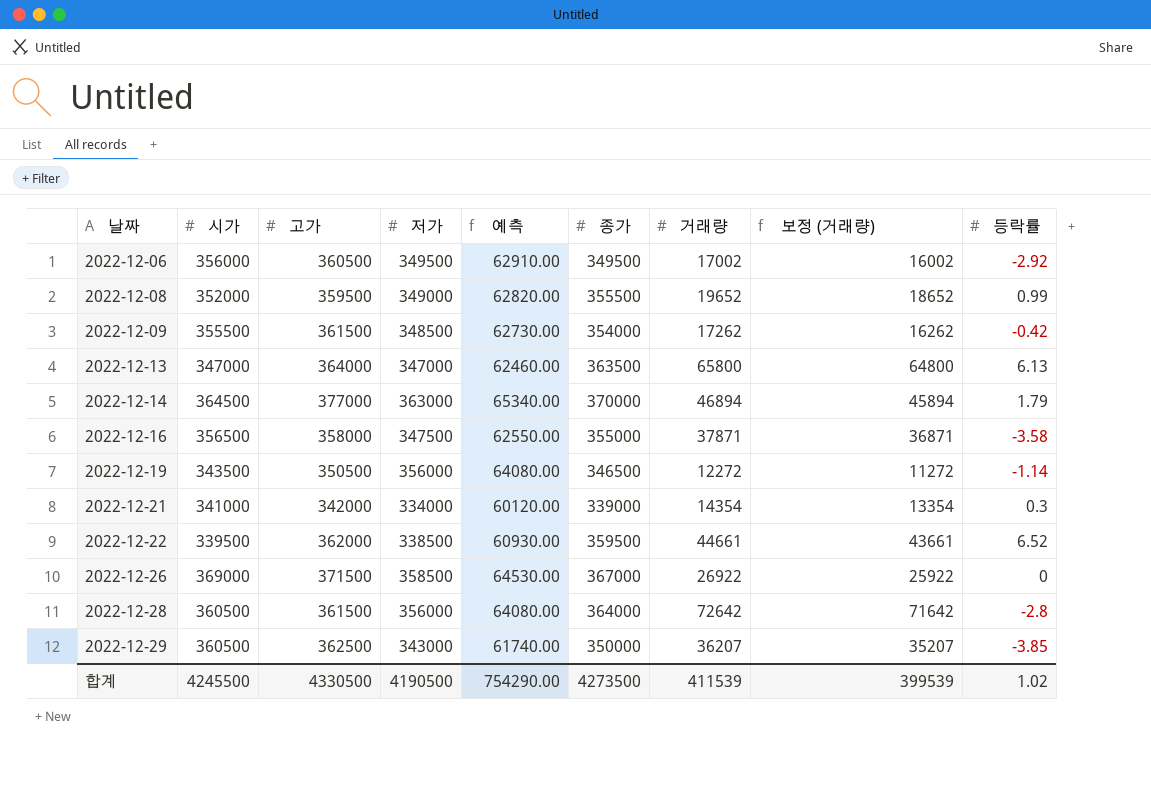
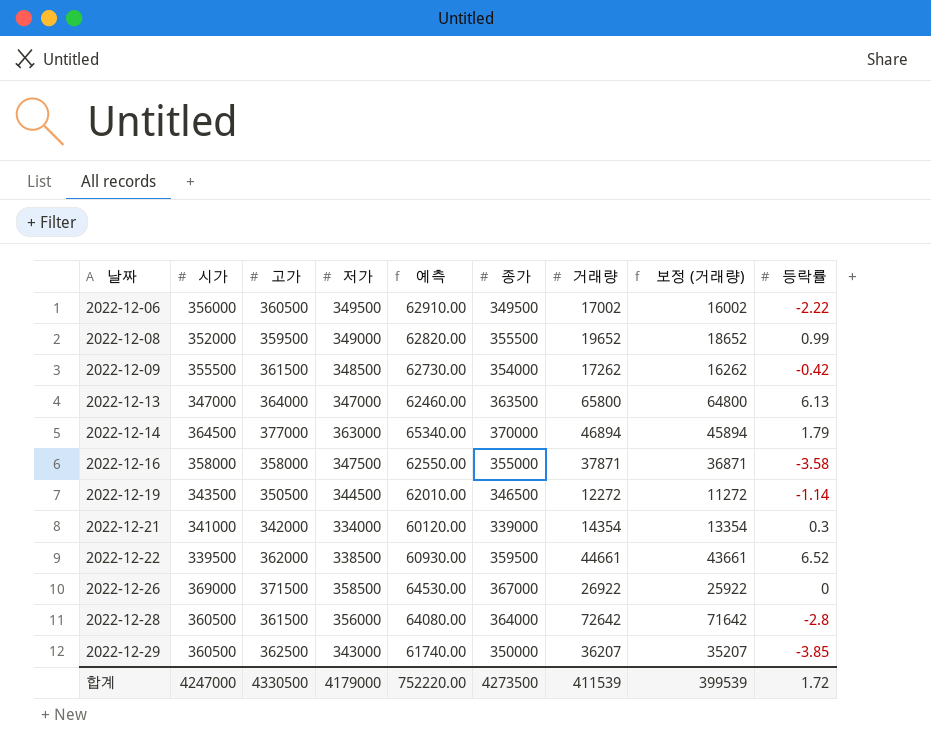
2022-12-06 | 등락률: -2.92 -> -2.22
2022-12-16 | 시가: 356500 -> 358000
2022-12-19 | 저가: 356000 -> 344500
2022-12-19 | 예측: 64080.00 -> 62010.00
합계 | 시가: 4245500 -> 4247000
합계 | 저가: 4190500 -> 4179000
합계 | 예측: 754290.00 -> 752220.00
합계 | 등락률: 1.02 -> 1.72

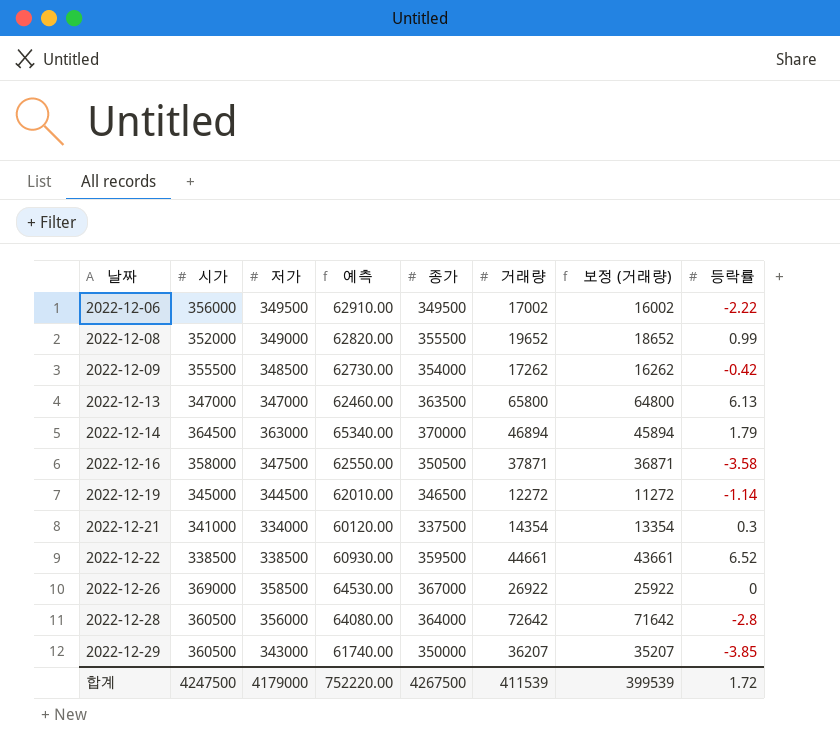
column 고가 | position: 3 -> none
2022-12-16 | 종가: 355000 -> 350500
2022-12-19 | 시가: 343500 -> 345000
2022-12-21 | 종가: 339000 -> 337500
2022-12-22 | 시가: 339500 -> 338500
합계 | 시가: 4247000 -> 4247500
합계 | 종가: 4273500 -> 4267500

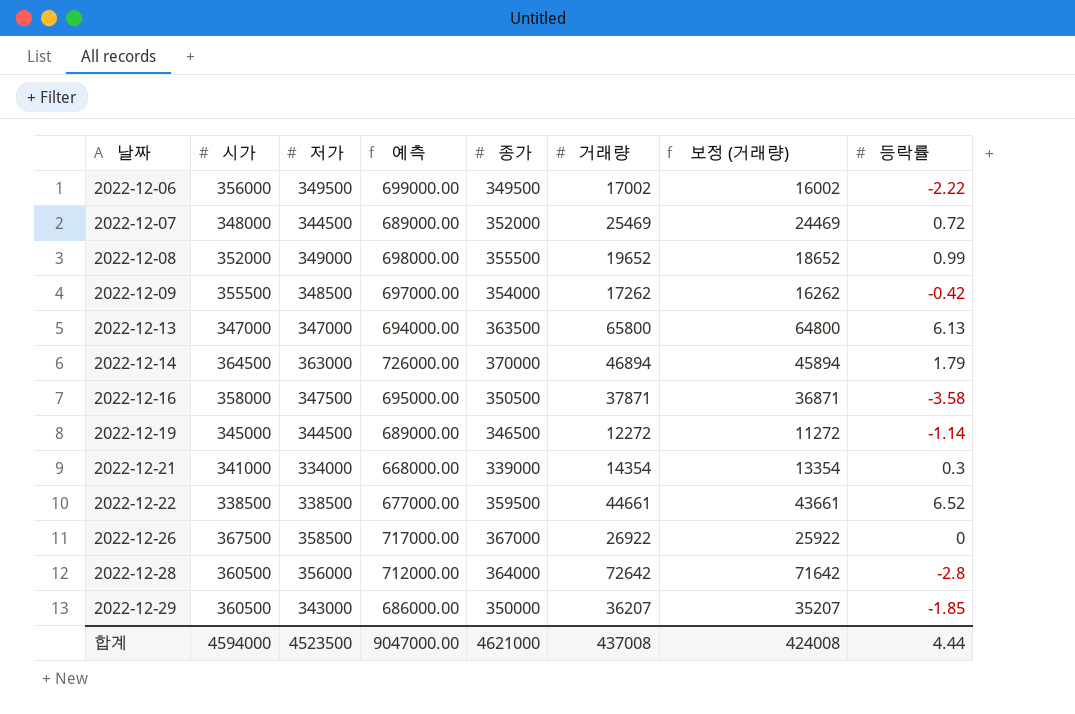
column 예측 | formula: [저가] * 0.18 -> [저가] * 2
row 2022-12-07: none -> 348000 | 344500 | 689000.00 | 352000 | 25469 | 24469 | 0.72
2022-12-21 | 종가: 337500 -> 339000
2022-12-26 | 시가: 369000 -> 367500
2022-12-29 | 등락률: -3.85 -> -1.85
합계 | 시가: 4247500 -> 4594000
합계 | 저가: 4179000 -> 4523500
합계 | 예측: 752220.00 -> 9047000.00
합계 | 종가: 4267500 -> 4621000
합계 | 거래량: 411539 -> 437008
합계 | 보정 (거래량): 399539 -> 424008
합계 | 등락률: 1.72 -> 4.44

